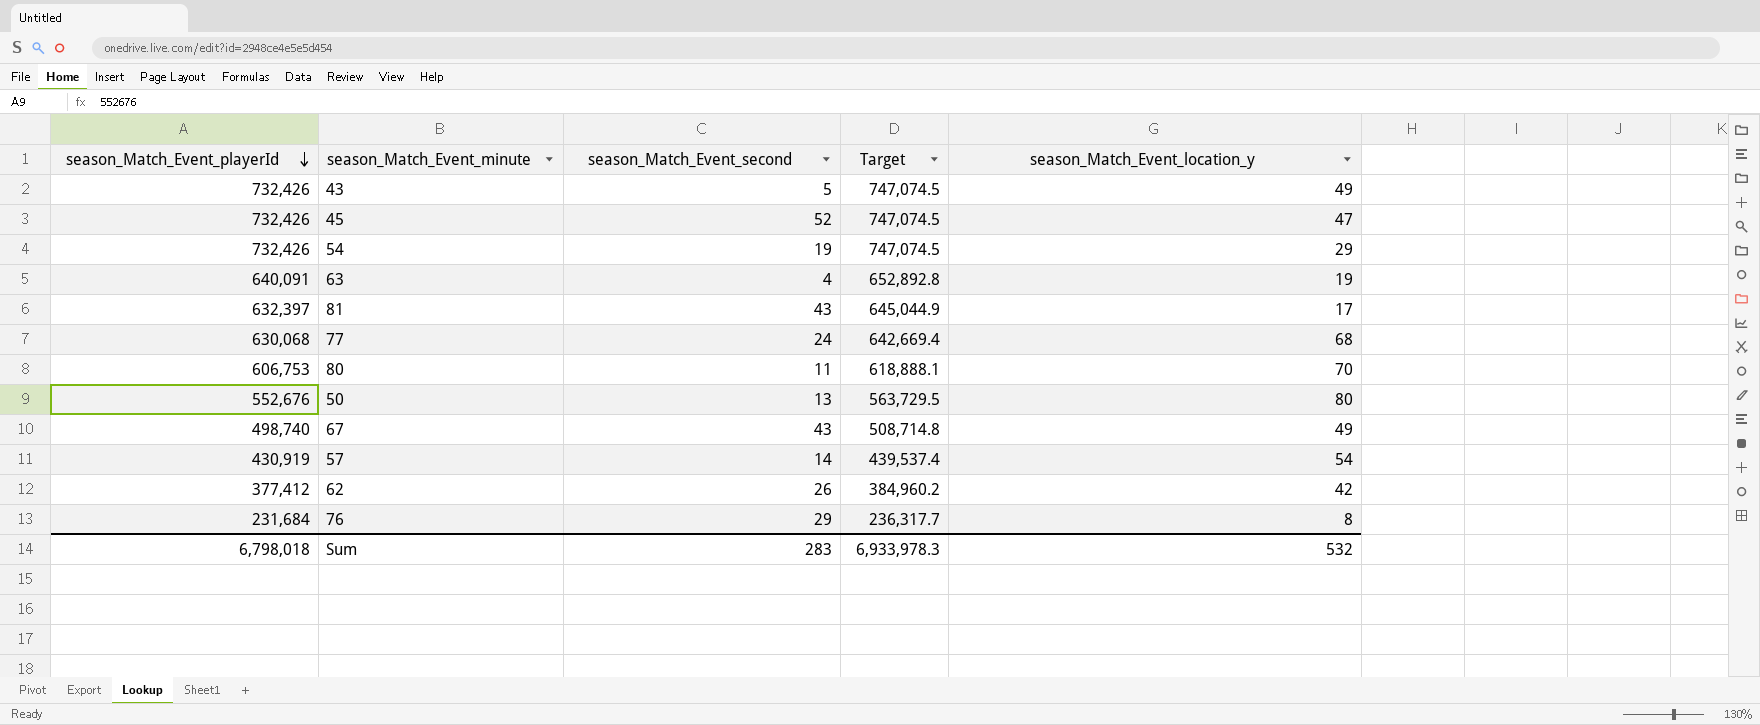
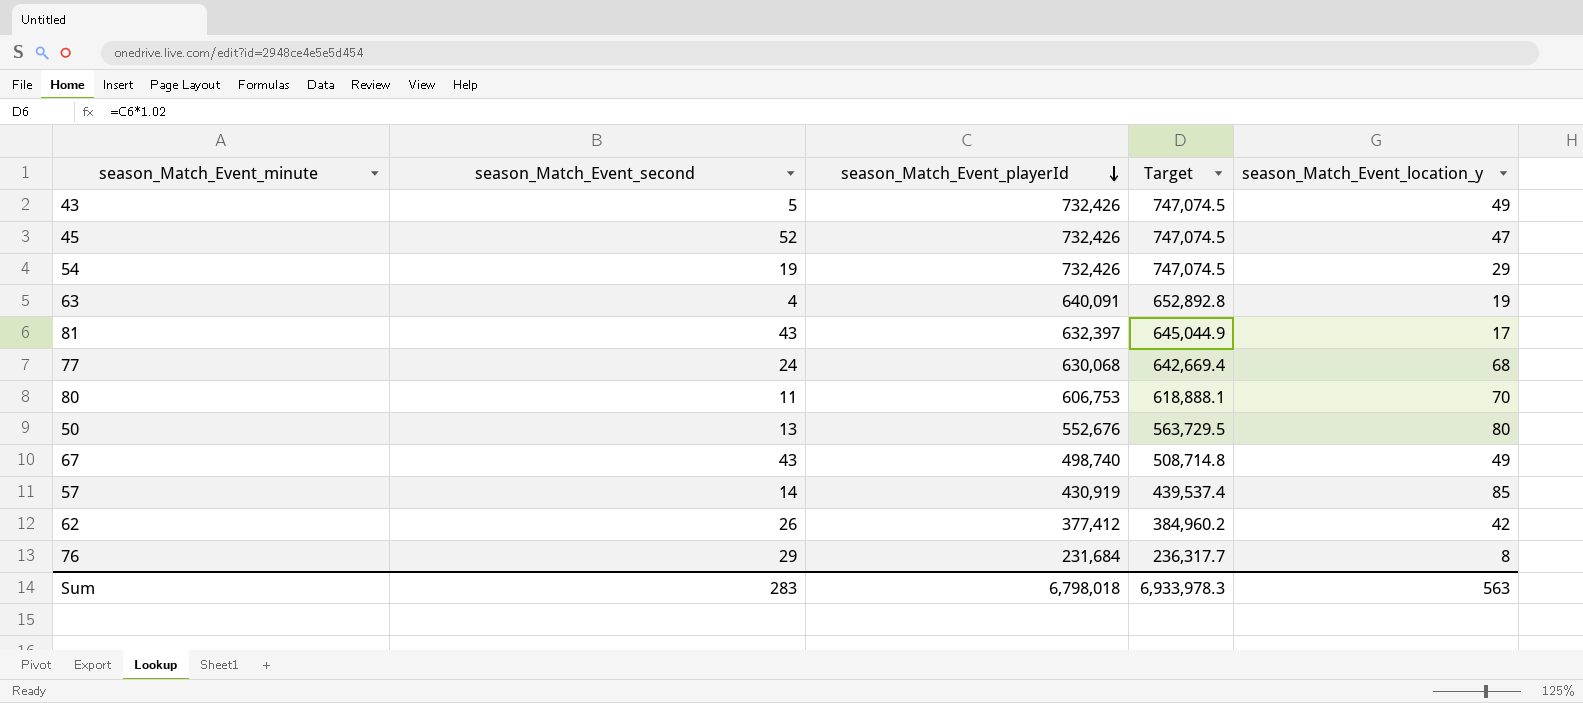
column season_Match_Event_playerId | position: 1 -> 3
57 | season_Match_Event_location_y: 54 -> 85
Sum | season_Match_Event_location_y: 532 -> 563

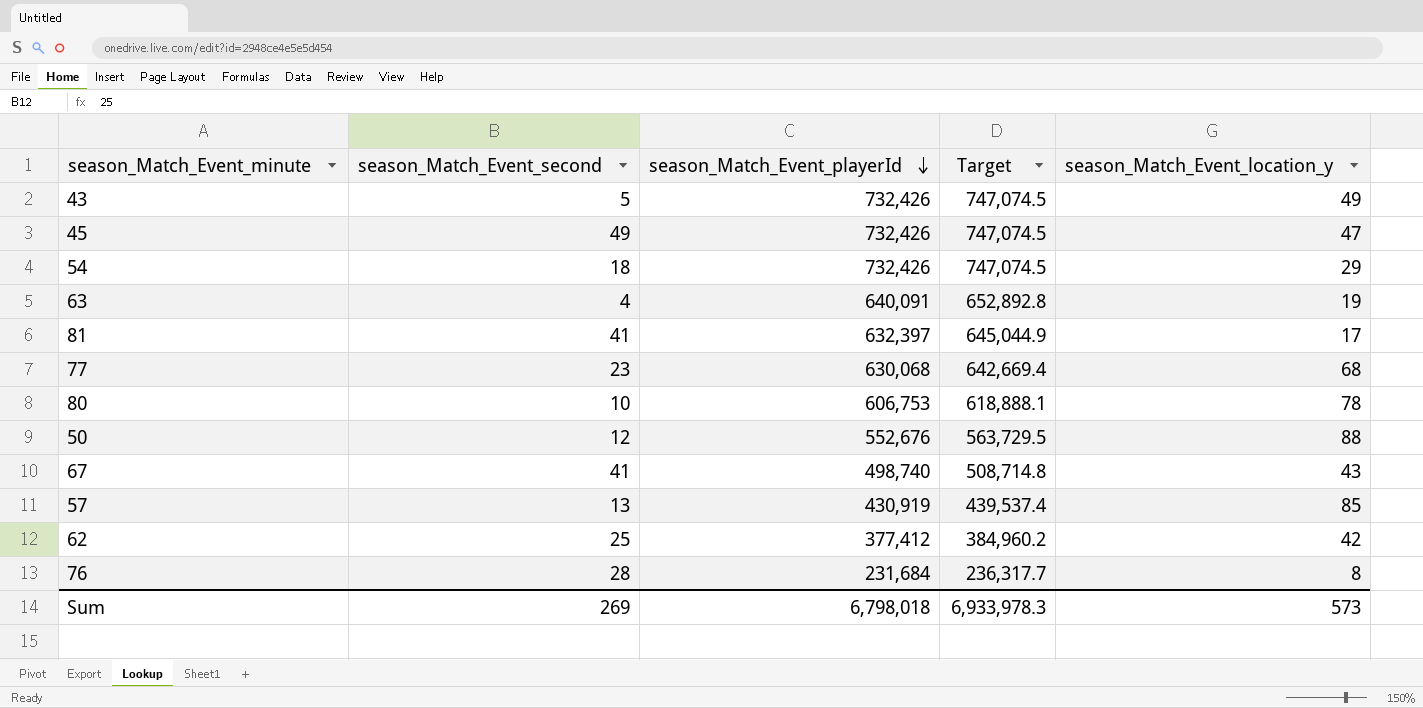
45 | season_Match_Event_second: 52 -> 49
54 | season_Match_Event_second: 19 -> 18
81 | season_Match_Event_second: 43 -> 41
77 | season_Match_Event_second: 24 -> 23
80 | season_Match_Event_second: 11 -> 10
80 | season_Match_Event_location_y: 70 -> 78
50 | season_Match_Event_second: 13 -> 12
50 | season_Match_Event_location_y: 80 -> 88
67 | season_Match_Event_second: 43 -> 41
67 | season_Match_Event_location_y: 49 -> 43
57 | season_Match_Event_second: 14 -> 13
62 | season_Match_Event_second: 26 -> 25
76 | season_Match_Event_second: 29 -> 28
Sum | season_Match_Event_second: 283 -> 269
Sum | season_Match_Event_location_y: 563 -> 573

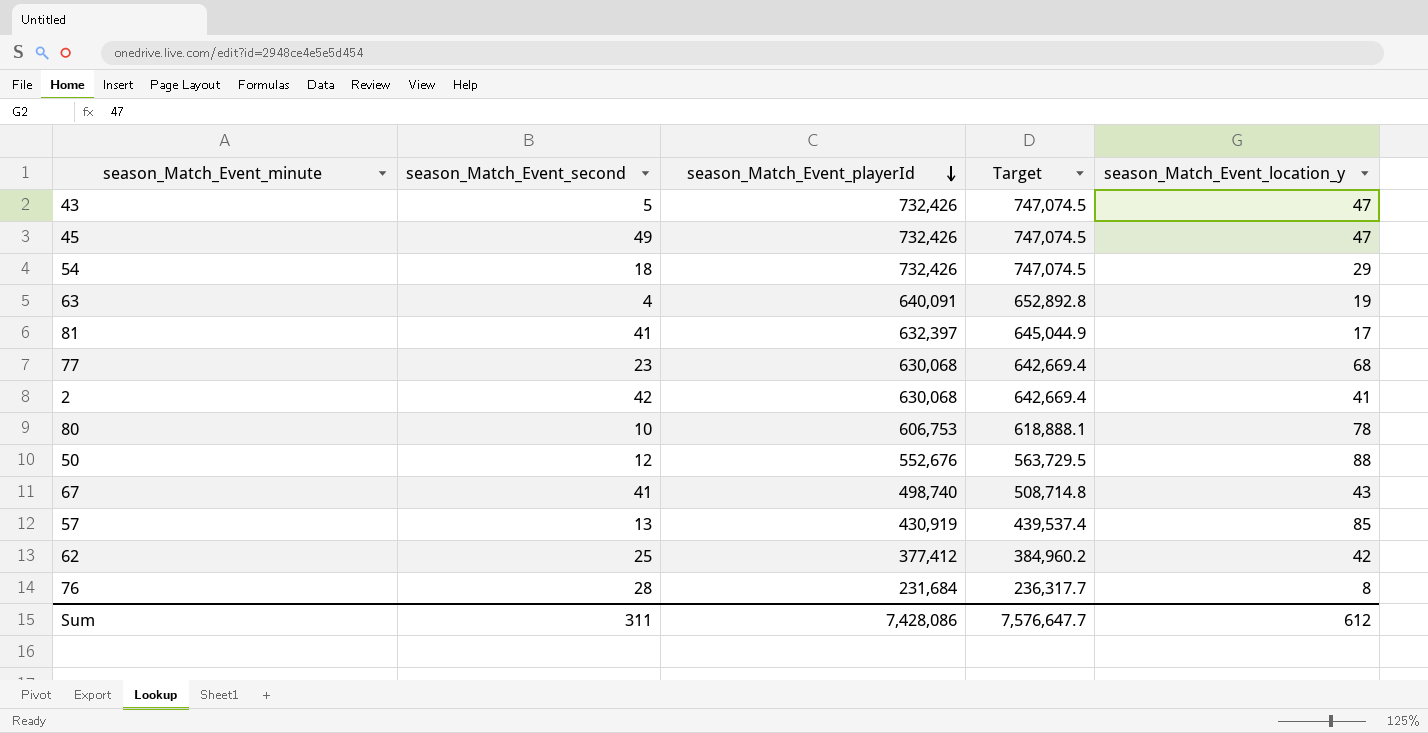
43 | season_Match_Event_location_y: 49 -> 47
row 2: none -> 42 | 630,068 | 642,669.4 | 41
Sum | season_Match_Event_second: 269 -> 311
Sum | season_Match_Event_playerId: 6,798,018 -> 7,428,086
Sum | Target: 6,933,978.3 -> 7,576,647.7
Sum | season_Match_Event_location_y: 573 -> 612

